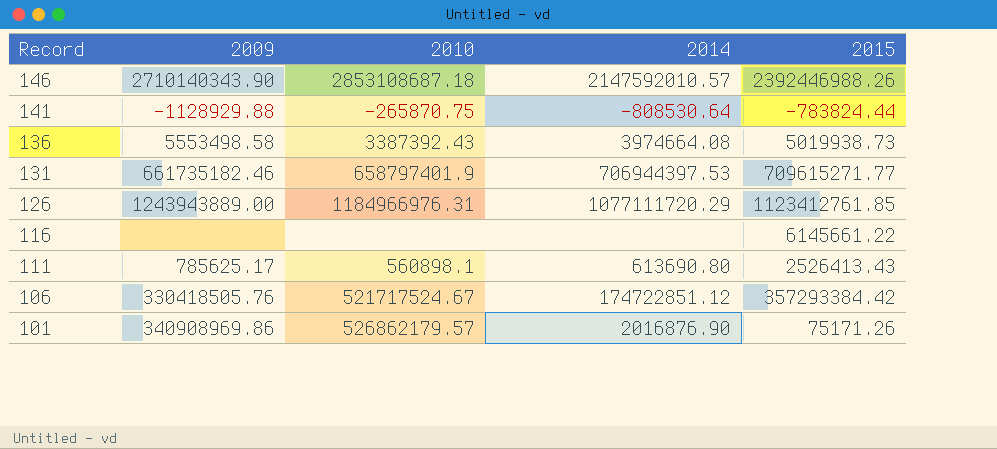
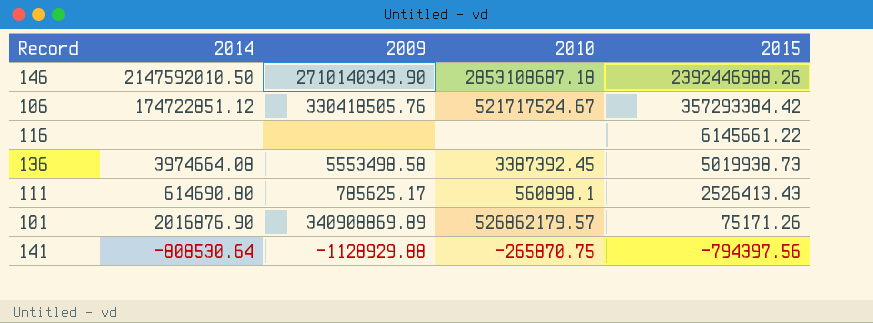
row order: Record descending -> 2015 descending
column 2014 | position: 4 -> 2
row 131: 661735182.46 | 658797401.9 | 706944397.53 | 709615271.77 -> none
row 126: 1243943889.00 | 1184966976.31 | 1077111720.29 | 1123412761.85 -> none
146 | 2014: 2147592010.57 -> 2147592010.50
136 | 2010: 3387392.43 -> 3387392.45
111 | 2014: 613690.80 -> 614690.80
101 | 2009: 340908969.86 -> 340908869.89
141 | 2015: -783824.44 -> -794397.56

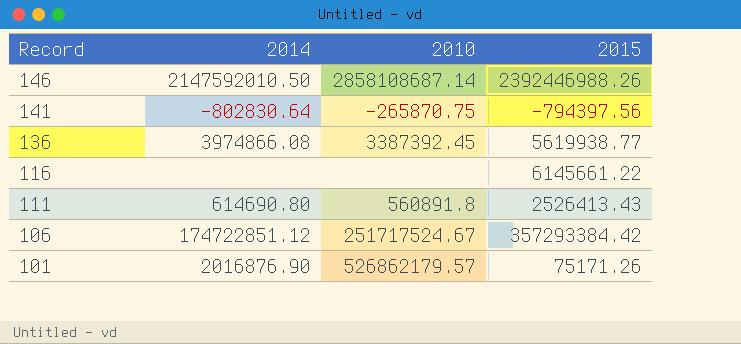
row order: 2015 descending -> Record descending
column 2009 | position: 3 -> none
146 | 2010: 2853108687.18 -> 2858108687.14
141 | 2014: -808530.64 -> -802830.64
136 | 2014: 3974664.08 -> 3974866.08
136 | 2015: 5019938.73 -> 5619938.77
111 | 2010: 560898.1 -> 560891.8
106 | 2010: 521717524.67 -> 251717524.67

